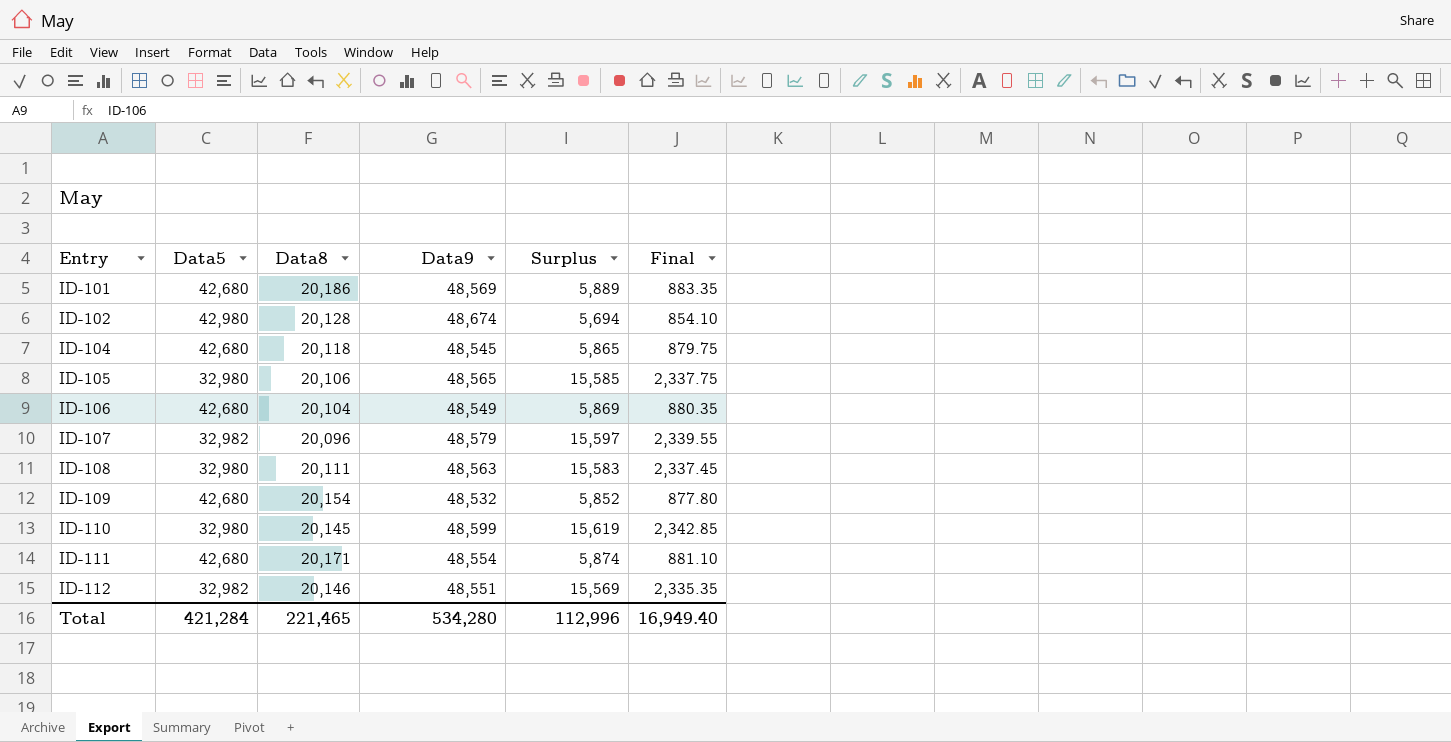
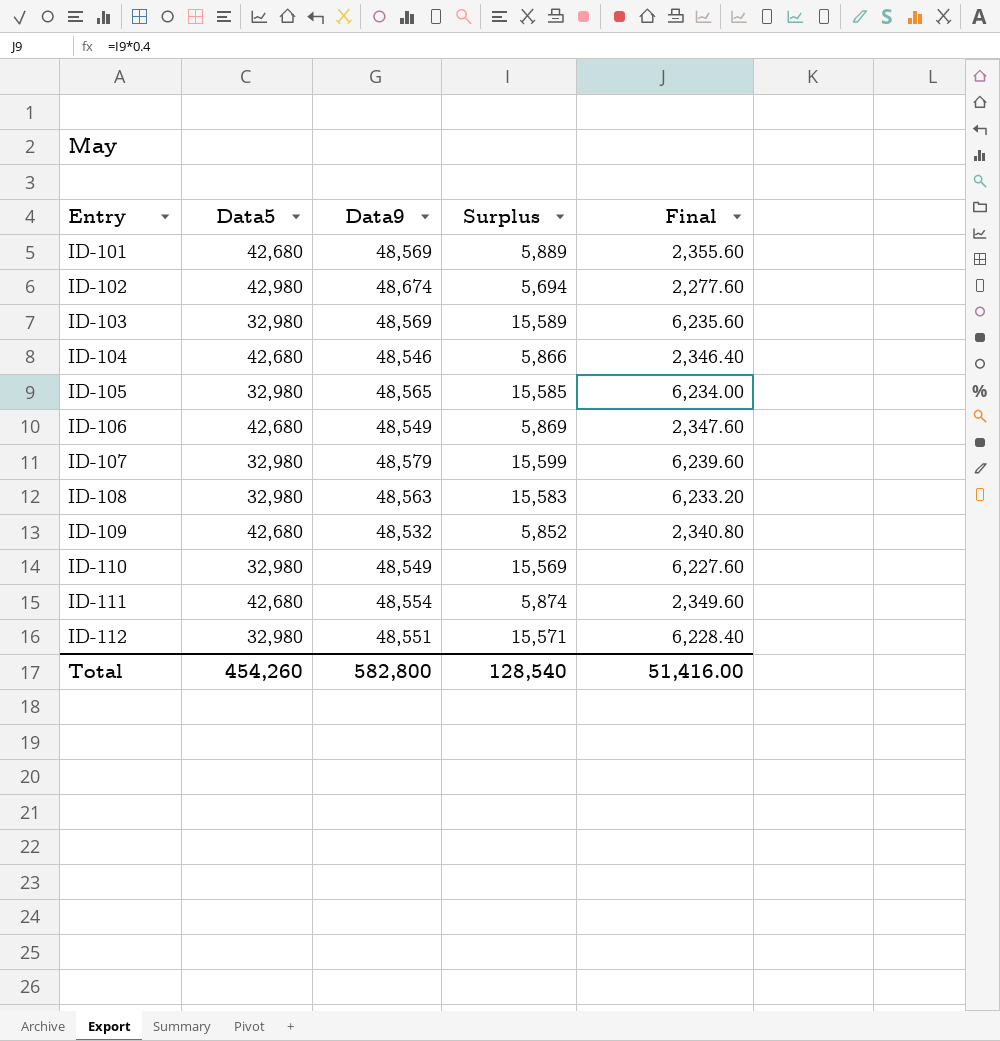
column Data8 | position: 3 -> none
column Final | formula: [Surplus] * 0.15 -> [Surplus] * 0.4
row ID-103: none -> 32,980 | 48,569 | 15,589 | 6,235.60
ID-104 | Data9: 48,545 -> 48,546
ID-104 | Surplus: 5,865 -> 5,866
ID-107 | Data5: 32,982 -> 32,980
ID-107 | Surplus: 15,597 -> 15,599
ID-110 | Data9: 48,599 -> 48,549
ID-110 | Surplus: 15,619 -> 15,569
ID-112 | Data5: 32,982 -> 32,980
ID-112 | Surplus: 15,569 -> 15,571
Total | Data5: 421,284 -> 454,260
Total | Data9: 534,280 -> 582,800
Total | Surplus: 112,996 -> 128,540
Total | Final: 16,949.40 -> 51,416.00

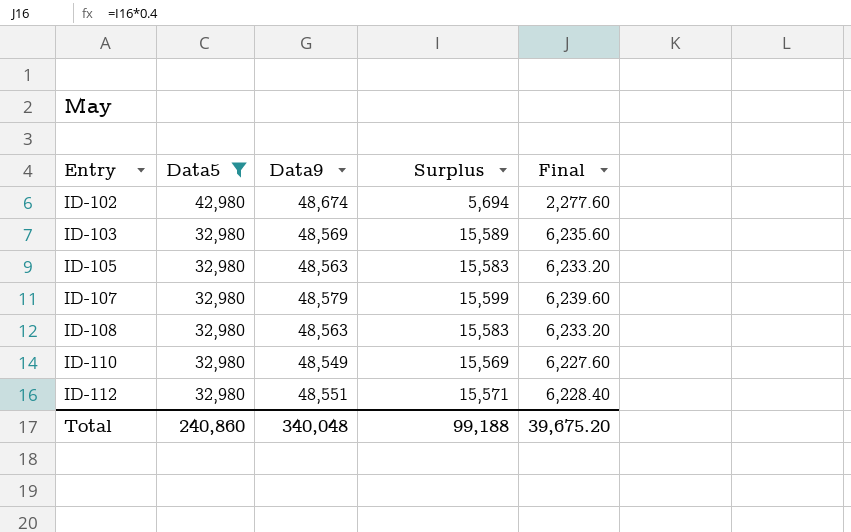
filter: none -> Data5 != 42,680
ID-105 | Data9: 48,565 -> 48,563
ID-105 | Surplus: 15,585 -> 15,583
ID-105 | Final: 6,234.00 -> 6,233.20
Total | Data5: 454,260 -> 240,860
Total | Data9: 582,800 -> 340,048
Total | Surplus: 128,540 -> 99,188
Total | Final: 51,416.00 -> 39,675.20

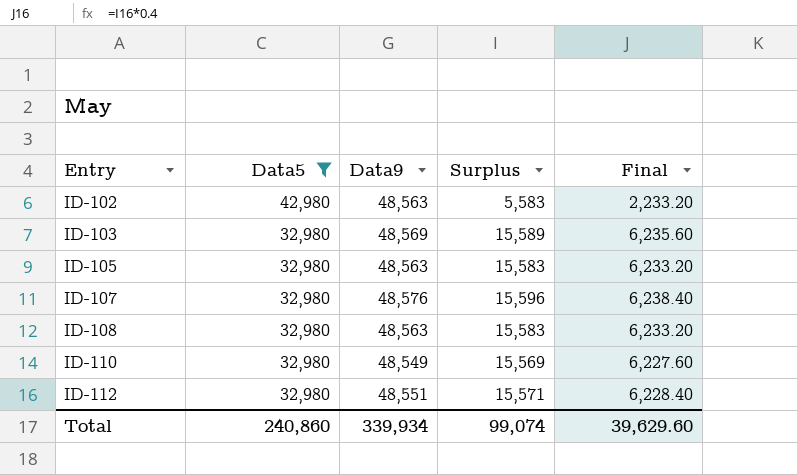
ID-102 | Data9: 48,674 -> 48,563
ID-102 | Surplus: 5,694 -> 5,583
ID-102 | Final: 2,277.60 -> 2,233.20
ID-107 | Data9: 48,579 -> 48,576
ID-107 | Surplus: 15,599 -> 15,596
ID-107 | Final: 6,239.60 -> 6,238.40
Total | Data9: 340,048 -> 339,934
Total | Surplus: 99,188 -> 99,074
Total | Final: 39,675.20 -> 39,629.60

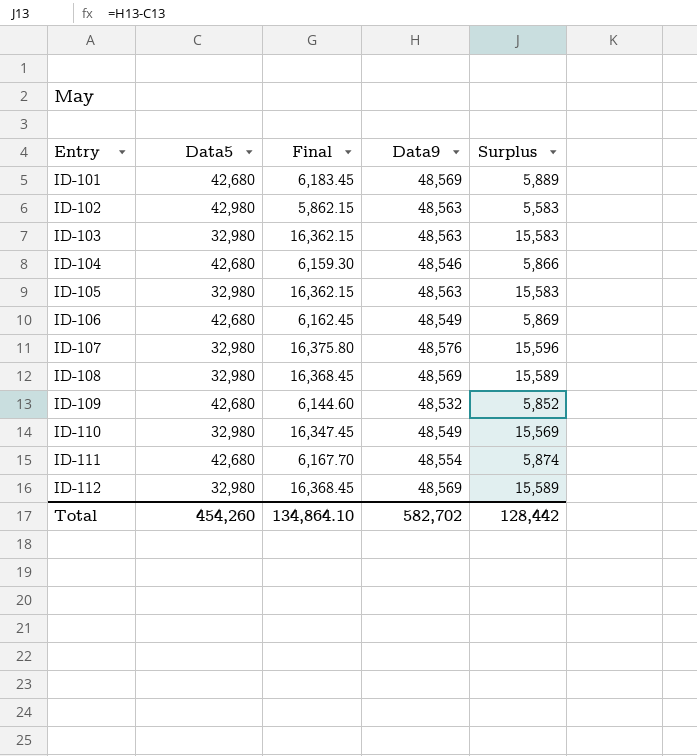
filter: Data5 != 42,680 -> none
column Final | formula: [Surplus] * 0.4 -> [Surplus] * 1.05
column Final | position: 5 -> 3
ID-103 | Data9: 48,569 -> 48,563
ID-103 | Surplus: 15,589 -> 15,583
ID-108 | Data9: 48,563 -> 48,569
ID-108 | Surplus: 15,583 -> 15,589
ID-112 | Data9: 48,551 -> 48,569
ID-112 | Surplus: 15,571 -> 15,589
Total | Data5: 240,860 -> 454,260
Total | Final: 39,629.60 -> 134,864.10
Total | Data9: 339,934 -> 582,702
Total | Surplus: 99,074 -> 128,442

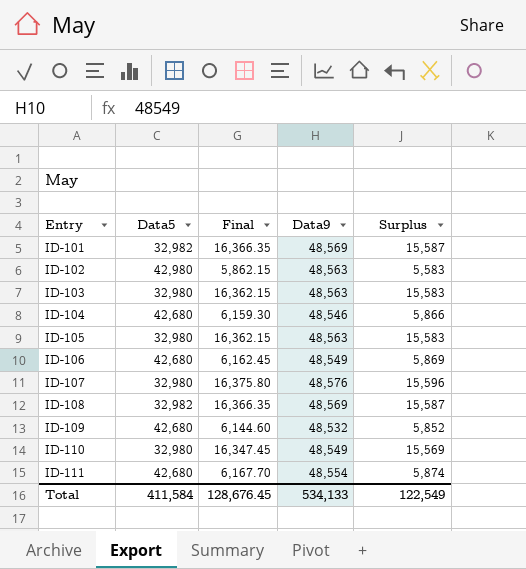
row ID-112: 32,980 | 16,368.45 | 48,569 | 15,589 -> none
ID-101 | Data5: 42,680 -> 32,982
ID-101 | Final: 6,183.45 -> 16,366.35
ID-101 | Surplus: 5,889 -> 15,587
ID-108 | Data5: 32,980 -> 32,982
ID-108 | Final: 16,368.45 -> 16,366.35
ID-108 | Surplus: 15,589 -> 15,587
Total | Data5: 454,260 -> 411,584
Total | Final: 134,864.10 -> 128,676.45
Total | Data9: 582,702 -> 534,133
Total | Surplus: 128,442 -> 122,549

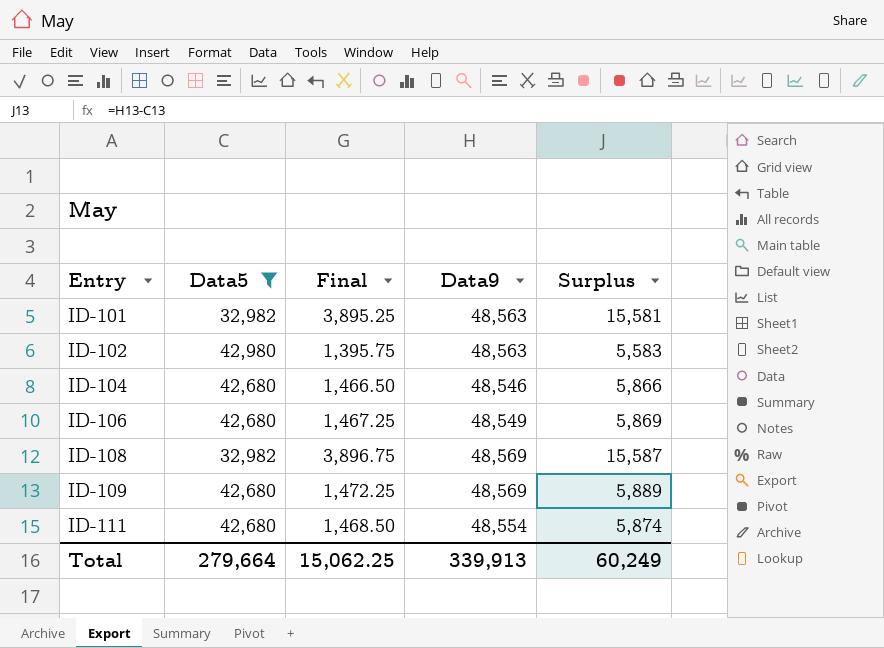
filter: none -> Data5 != 32,980
column Final | formula: [Surplus] * 1.05 -> [Surplus] * 0.25
ID-101 | Data9: 48,569 -> 48,563
ID-101 | Surplus: 15,587 -> 15,581
ID-109 | Data9: 48,532 -> 48,569
ID-109 | Surplus: 5,852 -> 5,889
Total | Data5: 411,584 -> 279,664
Total | Final: 128,676.45 -> 15,062.25
Total | Data9: 534,133 -> 339,913
Total | Surplus: 122,549 -> 60,249

